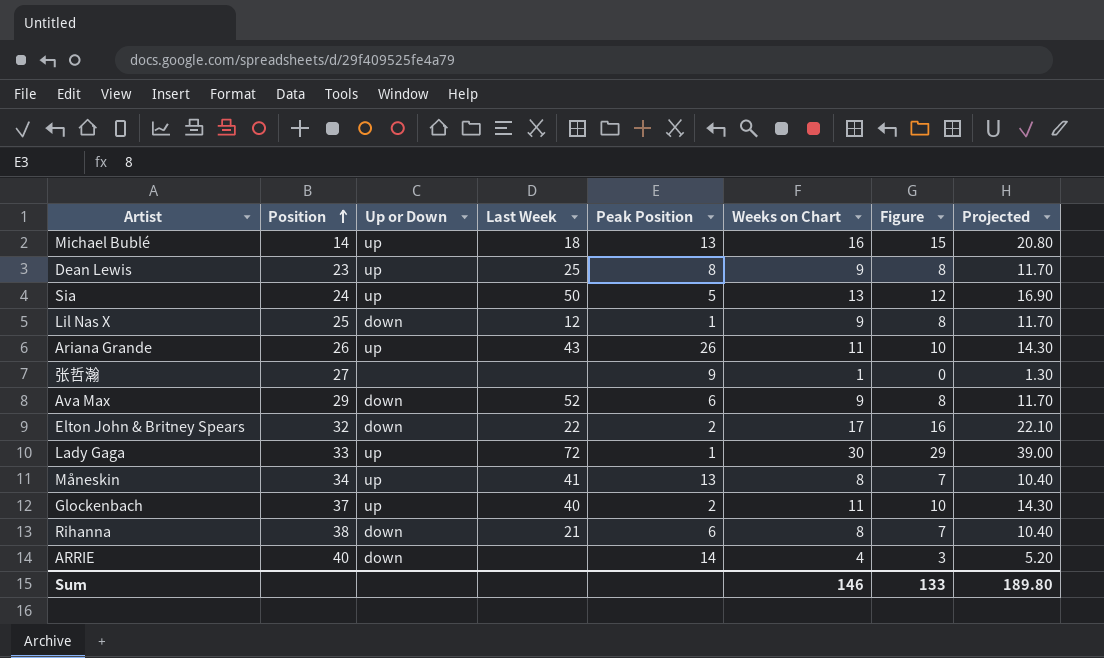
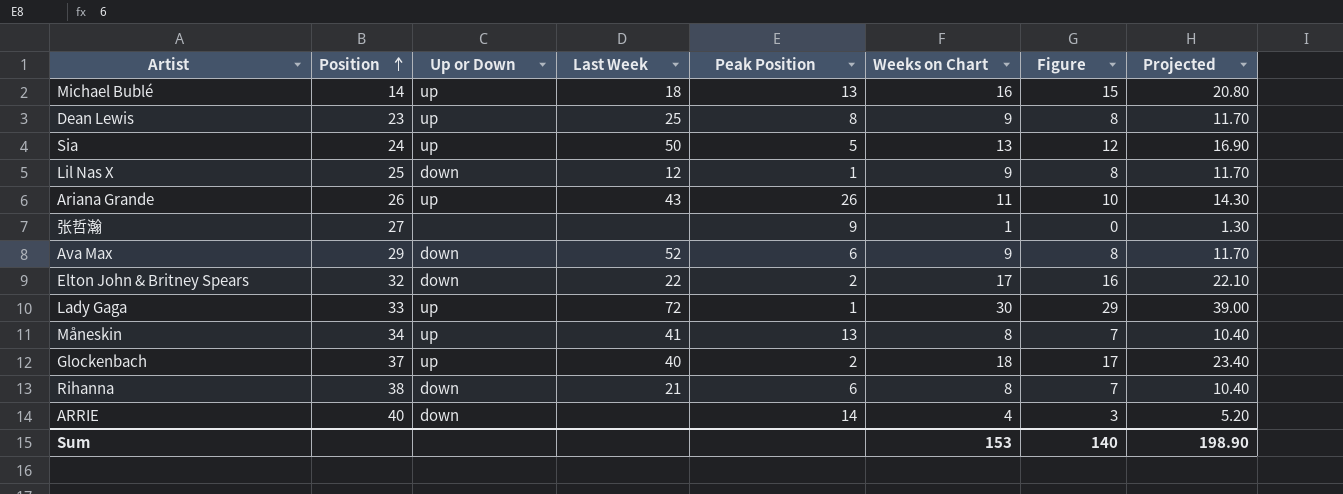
Glockenbach | Weeks on Chart: 11 -> 18
Glockenbach | Figure: 10 -> 17
Glockenbach | Projected: 14.30 -> 23.40
Sum | Weeks on Chart: 146 -> 153
Sum | Figure: 133 -> 140
Sum | Projected: 189.80 -> 198.90

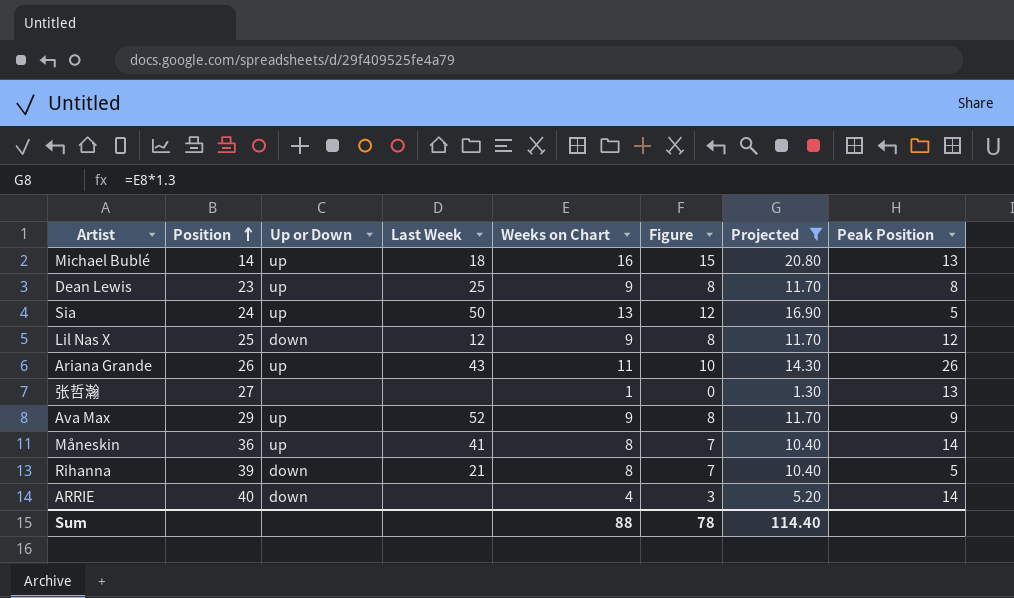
filter: none -> Projected <= 20.80
column Peak Position | position: 5 -> 8
Lil Nas X | Peak Position: 1 -> 12
张哲瀚 | Peak Position: 9 -> 13
Ava Max | Up or Down: down -> up
Ava Max | Peak Position: 6 -> 9
Måneskin | Position: 34 -> 36
Måneskin | Peak Position: 13 -> 14
Rihanna | Position: 38 -> 39
Rihanna | Peak Position: 6 -> 5
Sum | Weeks on Chart: 153 -> 88
Sum | Figure: 140 -> 78
Sum | Projected: 198.90 -> 114.40

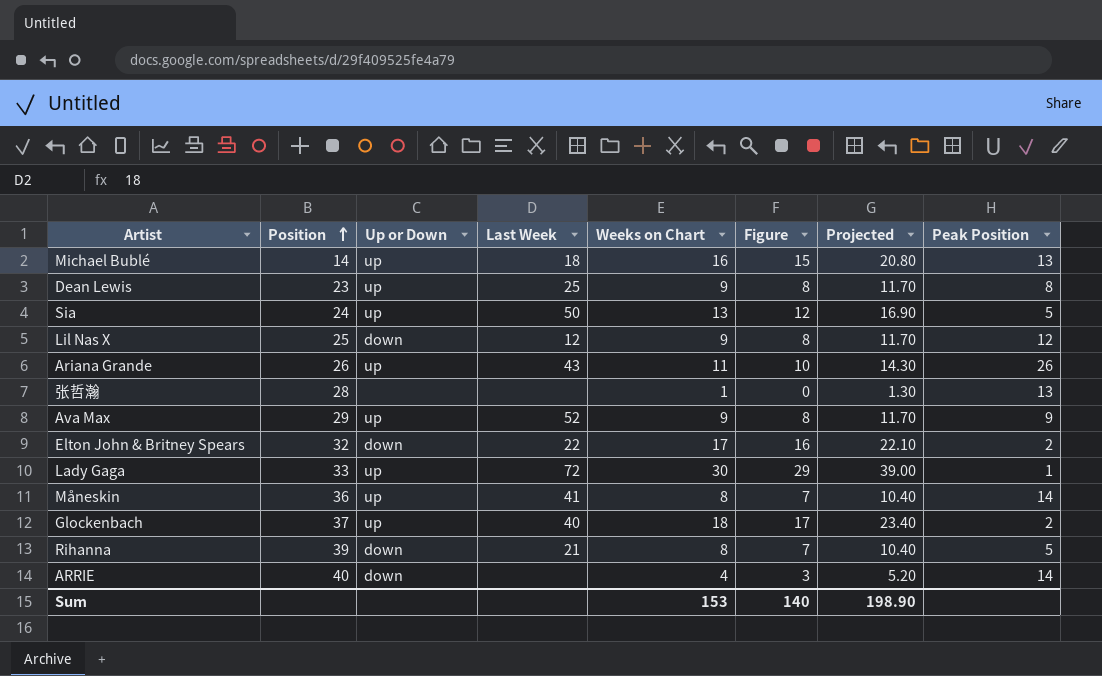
filter: Projected <= 20.80 -> none
张哲瀚 | Position: 27 -> 28
Sum | Weeks on Chart: 88 -> 153
Sum | Figure: 78 -> 140
Sum | Projected: 114.40 -> 198.90

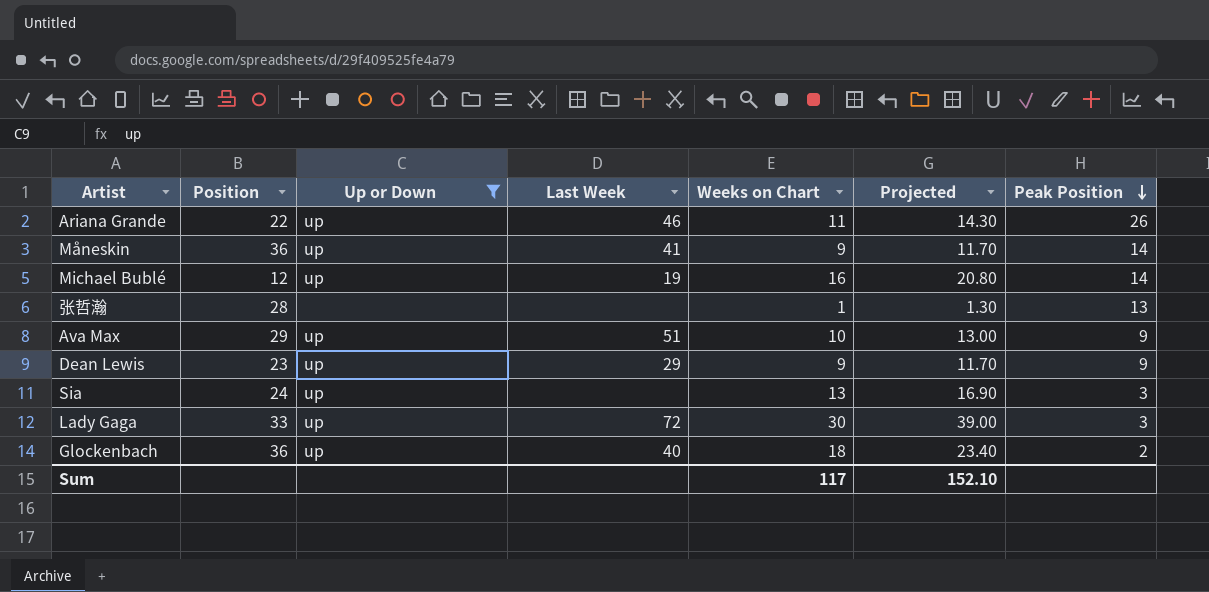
filter: none -> Up or Down != down
row order: Position ascending -> Peak Position descending
column Figure | formula: [Weeks on Chart] - 1 -> none
Ariana Grande | Position: 26 -> 22
Ariana Grande | Last Week: 43 -> 46
Måneskin | Weeks on Chart: 8 -> 9
Måneskin | Projected: 10.40 -> 11.70
Michael Bublé | Position: 14 -> 12
Michael Bublé | Last Week: 18 -> 19
Michael Bublé | Peak Position: 13 -> 14
Ava Max | Last Week: 52 -> 51
Ava Max | Weeks on Chart: 9 -> 10
Ava Max | Projected: 11.70 -> 13.00
Dean Lewis | Last Week: 25 -> 29
Dean Lewis | Peak Position: 8 -> 9
Sia | Last Week: 50 -> none
Sia | Peak Position: 5 -> 3
Lady Gaga | Peak Position: 1 -> 3
Glockenbach | Position: 37 -> 36
Sum | Weeks on Chart: 153 -> 117
Sum | Projected: 198.90 -> 152.10

